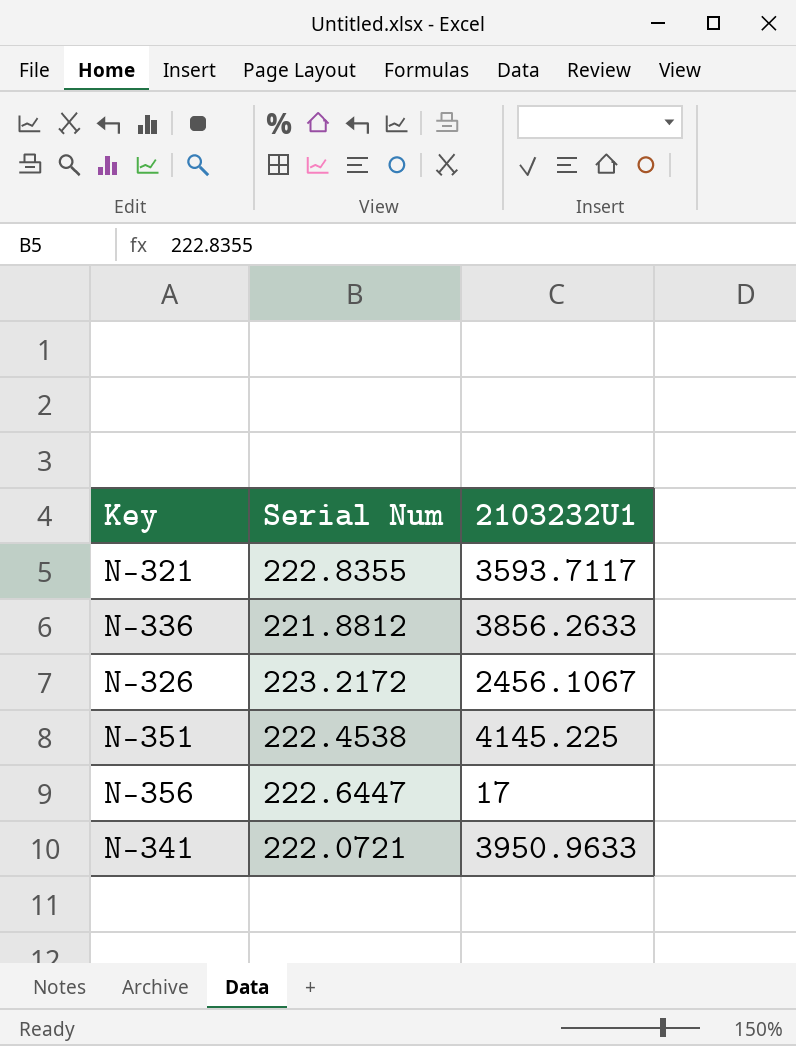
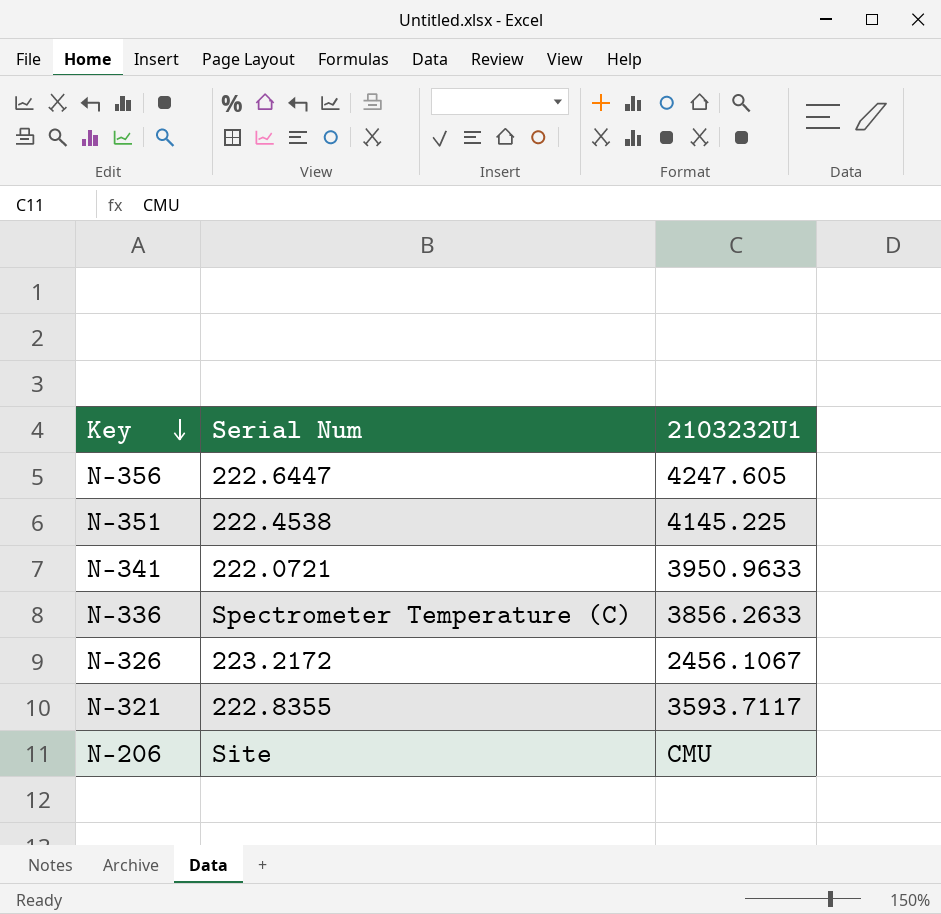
row order: none -> Key descending
N-356 | 2103232U1: 17 -> 4247.605
N-336 | Serial Num: 221.8812 -> Spectrometer Temperature (C)
row N-206: none -> Site | CMU

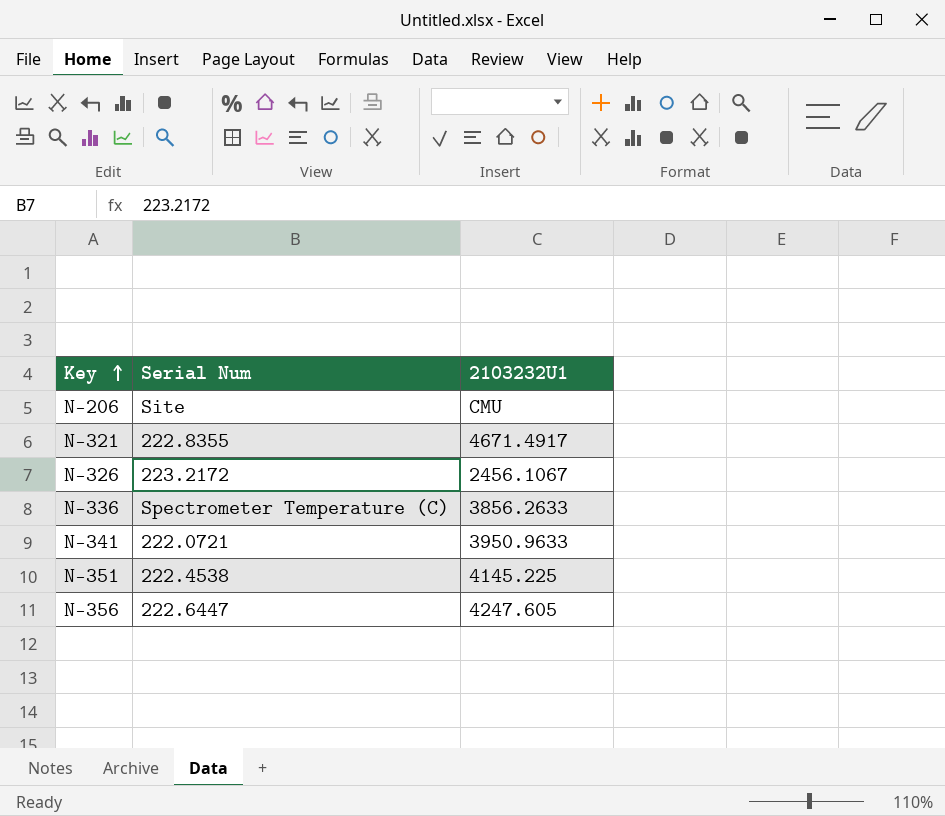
row order: Key descending -> Key ascending
N-321 | 2103232U1: 3593.7117 -> 4671.4917

